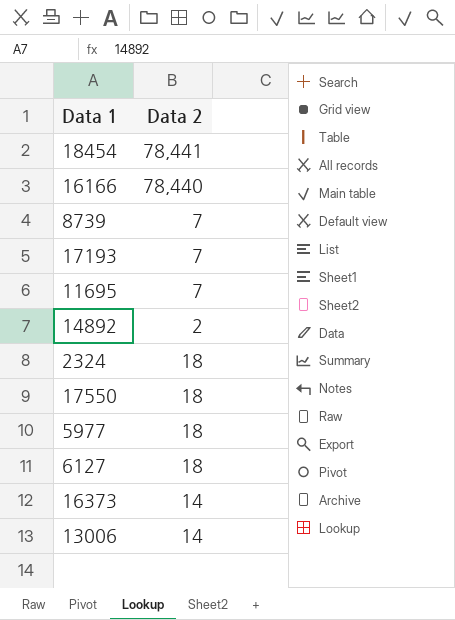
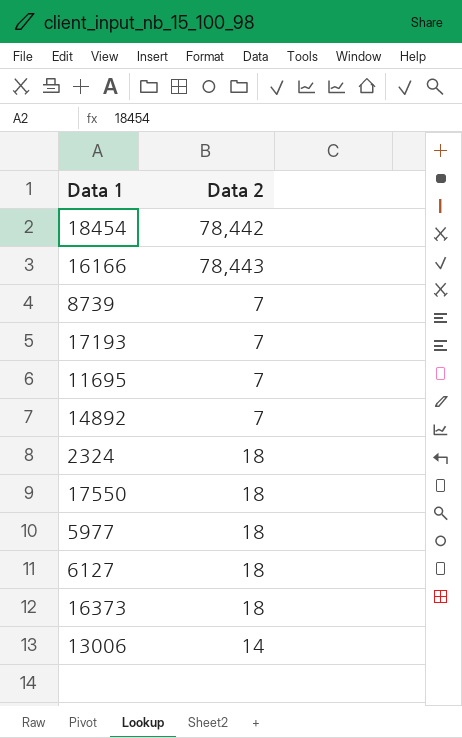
18454 | Data 2: 78,441 -> 78,442
16166 | Data 2: 78,440 -> 78,443
14892 | Data 2: 2 -> 7
16373 | Data 2: 14 -> 18

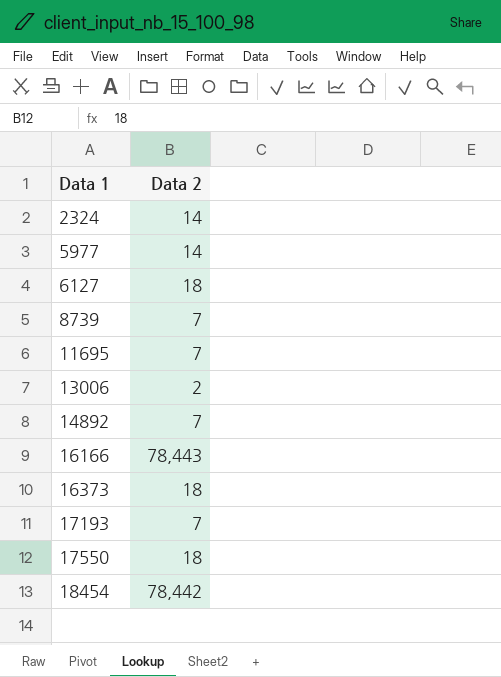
row order: none -> Data 1 ascending
2324 | Data 2: 18 -> 14
5977 | Data 2: 18 -> 14
13006 | Data 2: 14 -> 2

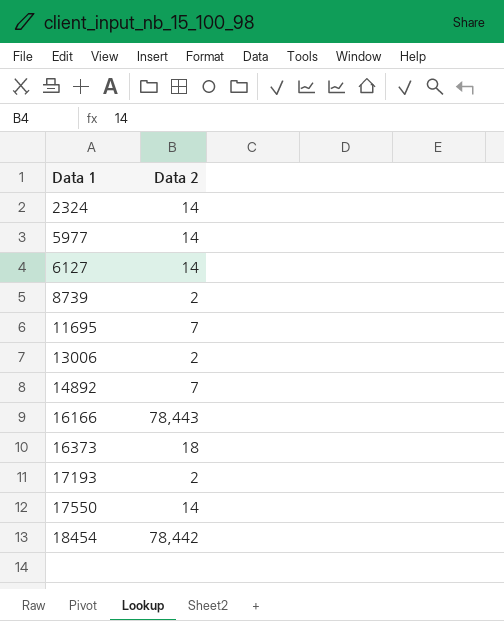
6127 | Data 2: 18 -> 14
8739 | Data 2: 7 -> 2
17193 | Data 2: 7 -> 2
17550 | Data 2: 18 -> 14

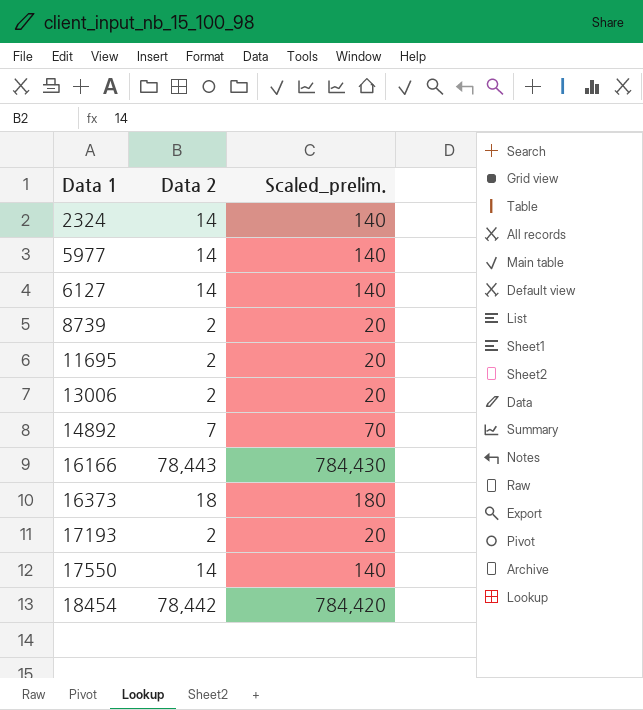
column Scaled_prelim. | formula: none -> [Data 2] * 10
11695 | Data 2: 7 -> 2

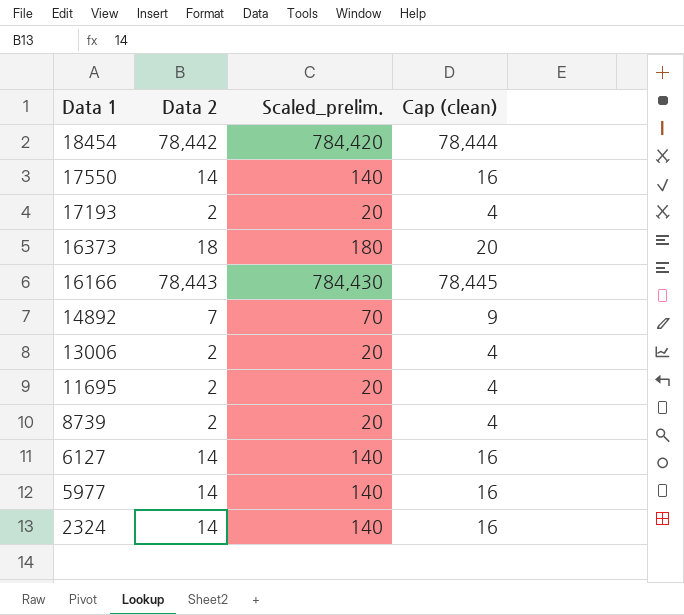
row order: Data 1 ascending -> Data 1 descending
column Cap (clean) | formula: none -> [Data 2] + 2

